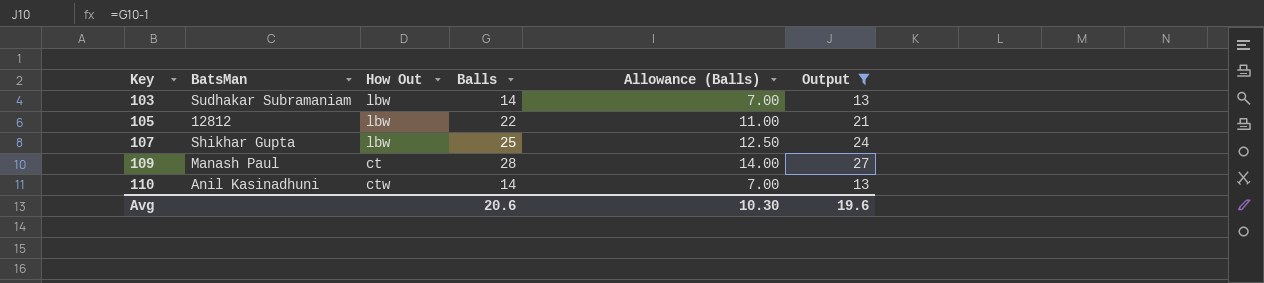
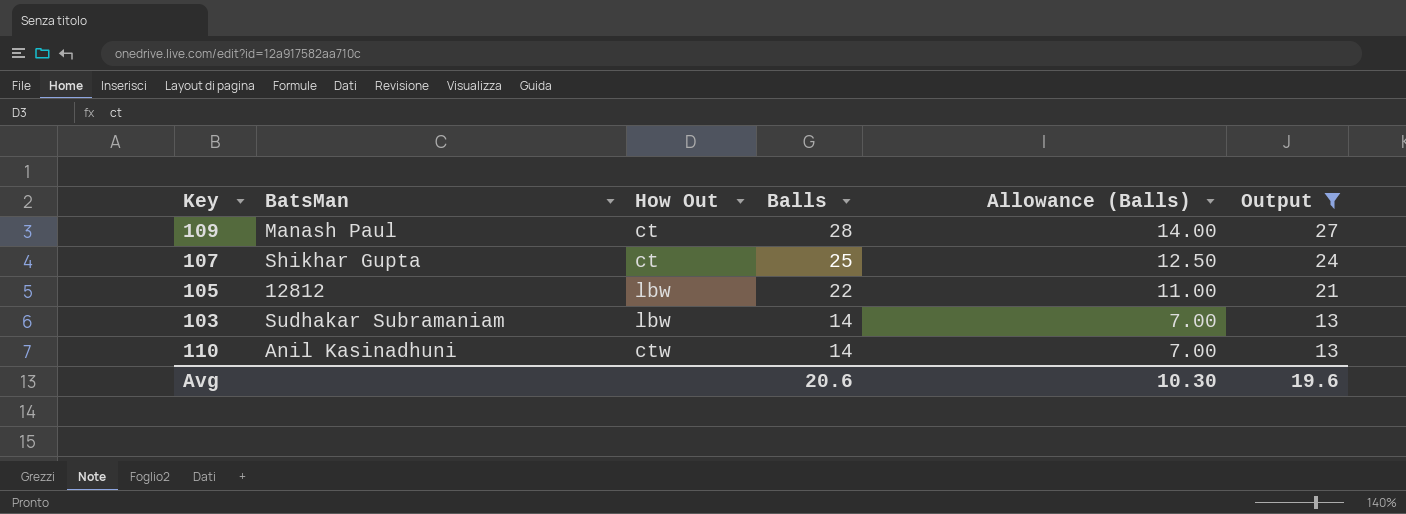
row order: Key ascending -> Balls descending
107 | How Out: lbw -> ct

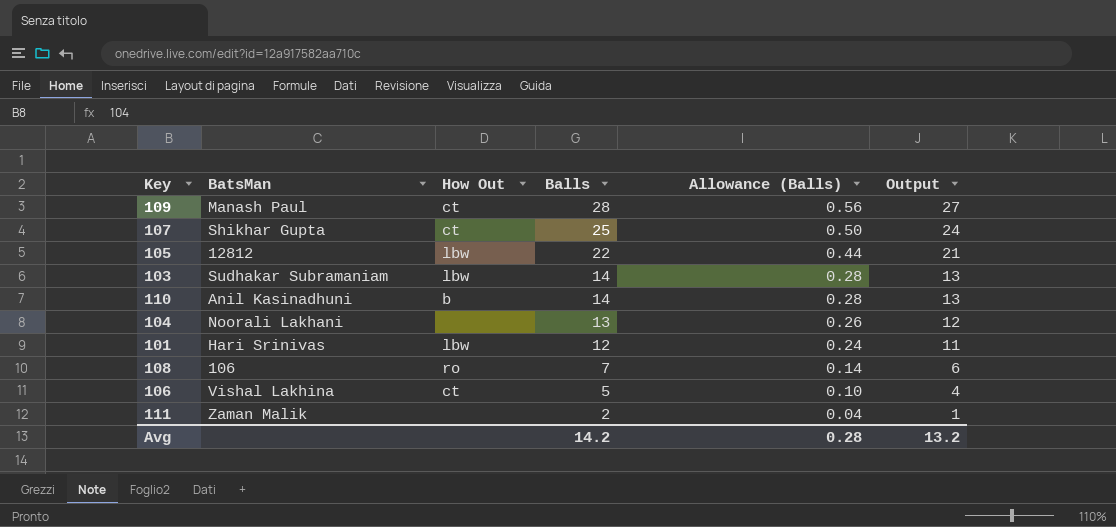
filter: Output >= 13 -> none
column Allowance (Balls) | formula: [Balls] * 0.5 -> [Balls] * 0.02
110 | How Out: ctw -> b
Avg | Balls: 20.6 -> 14.2
Avg | Allowance (Balls): 10.30 -> 0.28
Avg | Output: 19.6 -> 13.2

